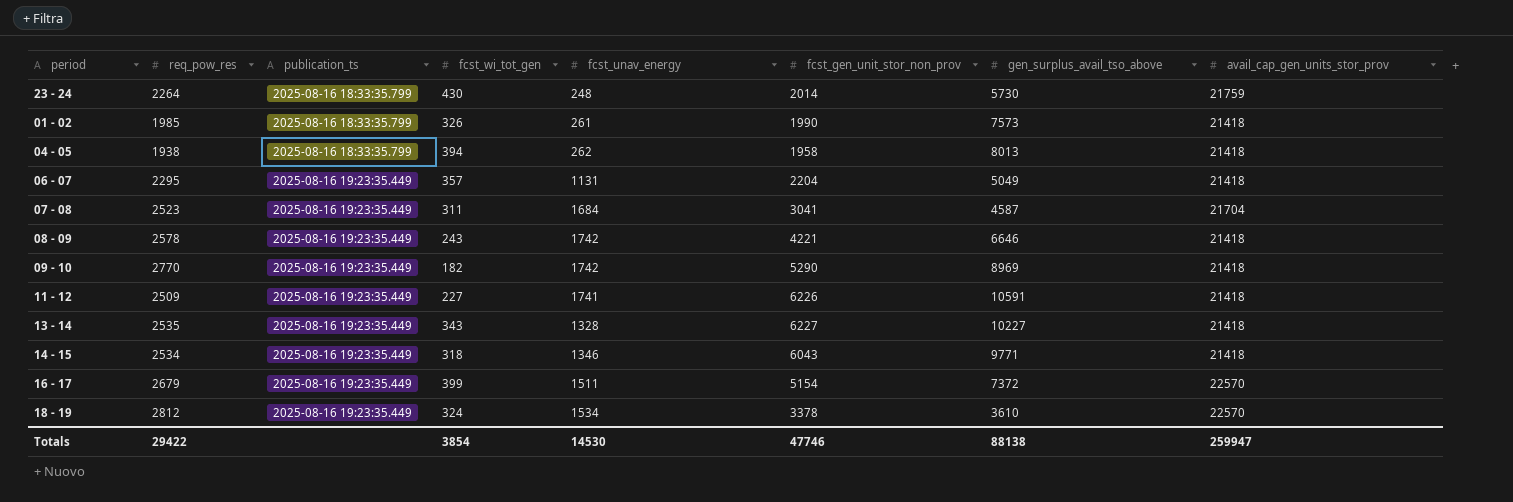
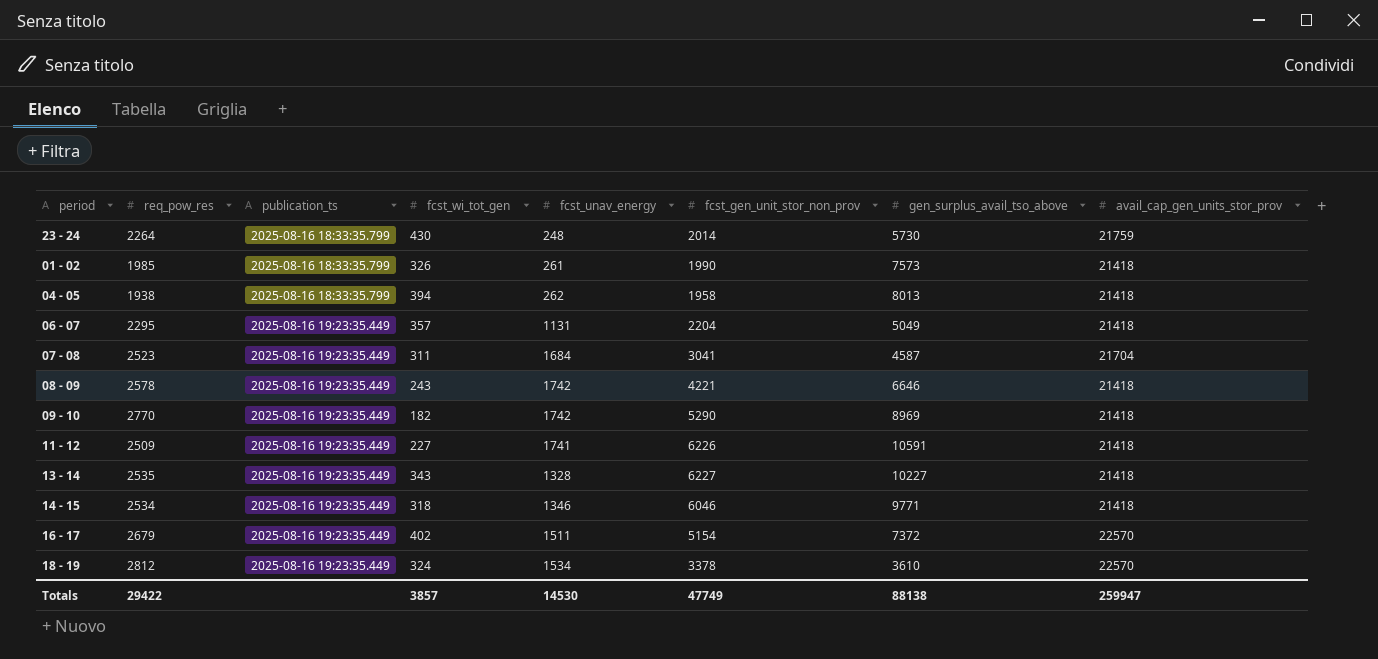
14 - 15 | fcst_gen_unit_stor_non_prov: 6043 -> 6046
16 - 17 | fcst_wi_tot_gen: 399 -> 402
Totals | fcst_wi_tot_gen: 3854 -> 3857
Totals | fcst_gen_unit_stor_non_prov: 47746 -> 47749

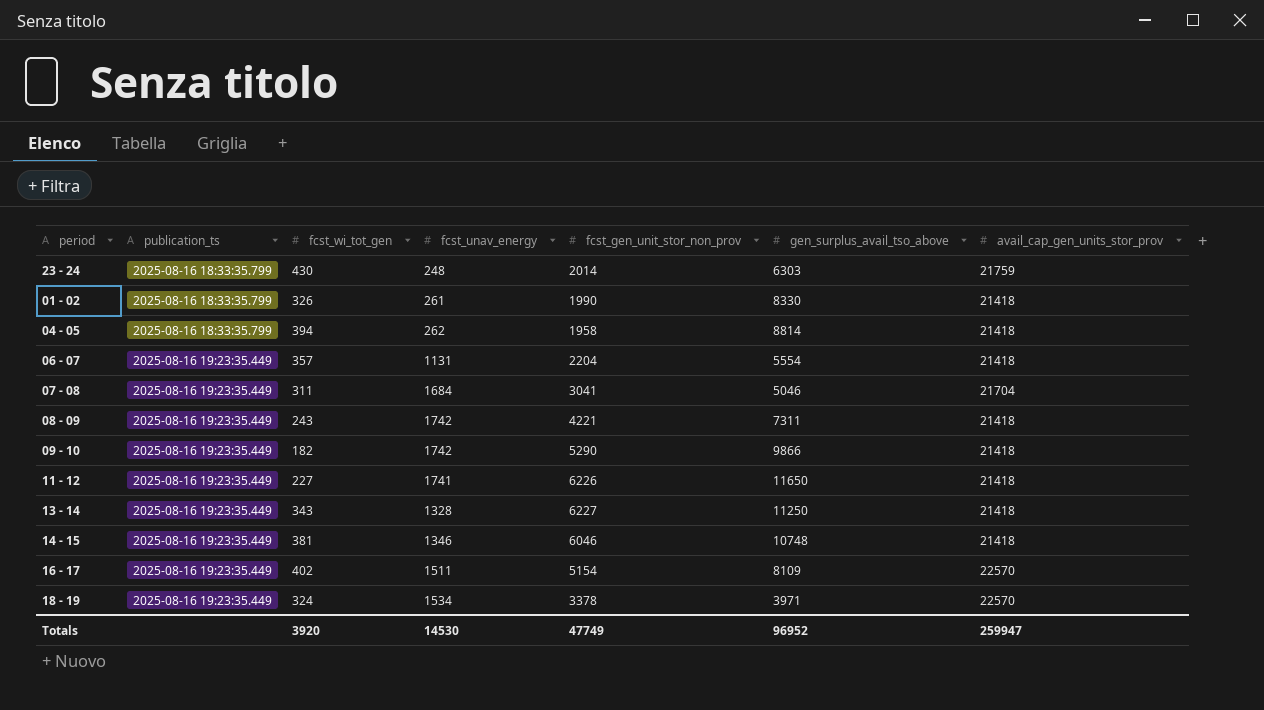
column req_pow_res | position: 2 -> none
23 - 24 | gen_surplus_avail_tso_above: 5730 -> 6303
01 - 02 | gen_surplus_avail_tso_above: 7573 -> 8330
04 - 05 | gen_surplus_avail_tso_above: 8013 -> 8814
06 - 07 | gen_surplus_avail_tso_above: 5049 -> 5554
07 - 08 | gen_surplus_avail_tso_above: 4587 -> 5046
08 - 09 | gen_surplus_avail_tso_above: 6646 -> 7311
09 - 10 | gen_surplus_avail_tso_above: 8969 -> 9866
11 - 12 | gen_surplus_avail_tso_above: 10591 -> 11650
13 - 14 | gen_surplus_avail_tso_above: 10227 -> 11250
14 - 15 | fcst_wi_tot_gen: 318 -> 381
14 - 15 | gen_surplus_avail_tso_above: 9771 -> 10748
16 - 17 | gen_surplus_avail_tso_above: 7372 -> 8109
18 - 19 | gen_surplus_avail_tso_above: 3610 -> 3971
Totals | fcst_wi_tot_gen: 3857 -> 3920
Totals | gen_surplus_avail_tso_above: 88138 -> 96952

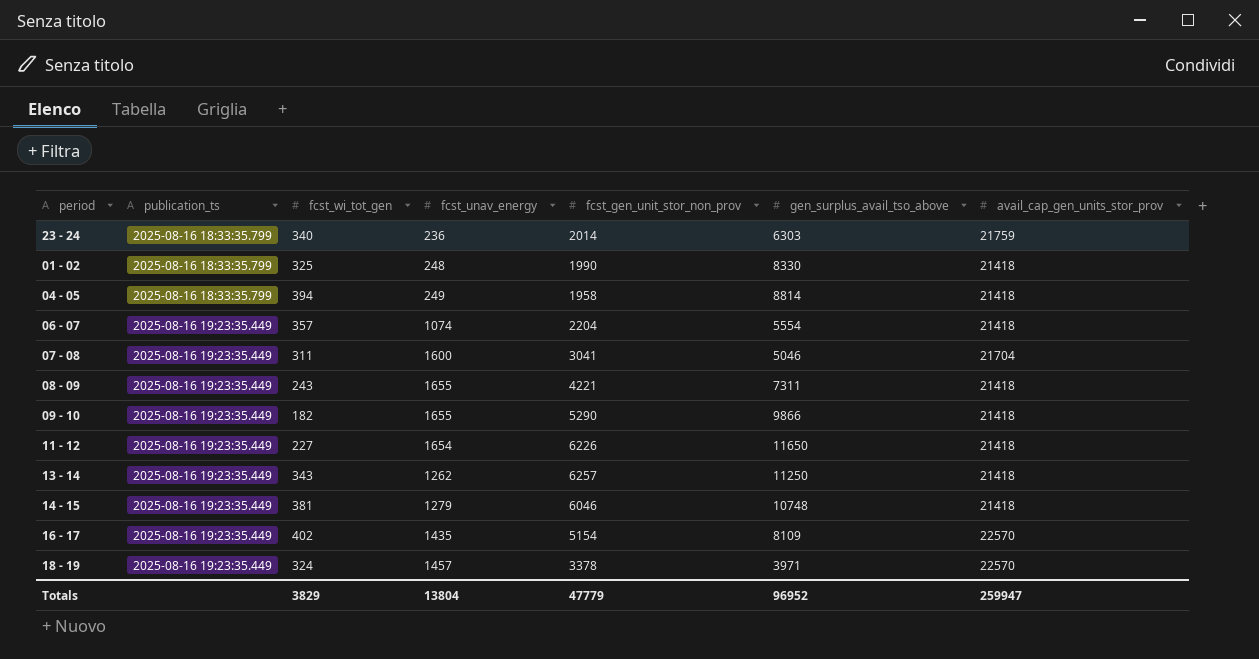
23 - 24 | fcst_wi_tot_gen: 430 -> 340
23 - 24 | fcst_unav_energy: 248 -> 236
01 - 02 | fcst_wi_tot_gen: 326 -> 325
01 - 02 | fcst_unav_energy: 261 -> 248
04 - 05 | fcst_unav_energy: 262 -> 249
06 - 07 | fcst_unav_energy: 1131 -> 1074
07 - 08 | fcst_unav_energy: 1684 -> 1600
08 - 09 | fcst_unav_energy: 1742 -> 1655
09 - 10 | fcst_unav_energy: 1742 -> 1655
11 - 12 | fcst_unav_energy: 1741 -> 1654
13 - 14 | fcst_unav_energy: 1328 -> 1262
13 - 14 | fcst_gen_unit_stor_non_prov: 6227 -> 6257
14 - 15 | fcst_unav_energy: 1346 -> 1279
16 - 17 | fcst_unav_energy: 1511 -> 1435
18 - 19 | fcst_unav_energy: 1534 -> 1457
Totals | fcst_wi_tot_gen: 3920 -> 3829
Totals | fcst_unav_energy: 14530 -> 13804
Totals | fcst_gen_unit_stor_non_prov: 47749 -> 47779

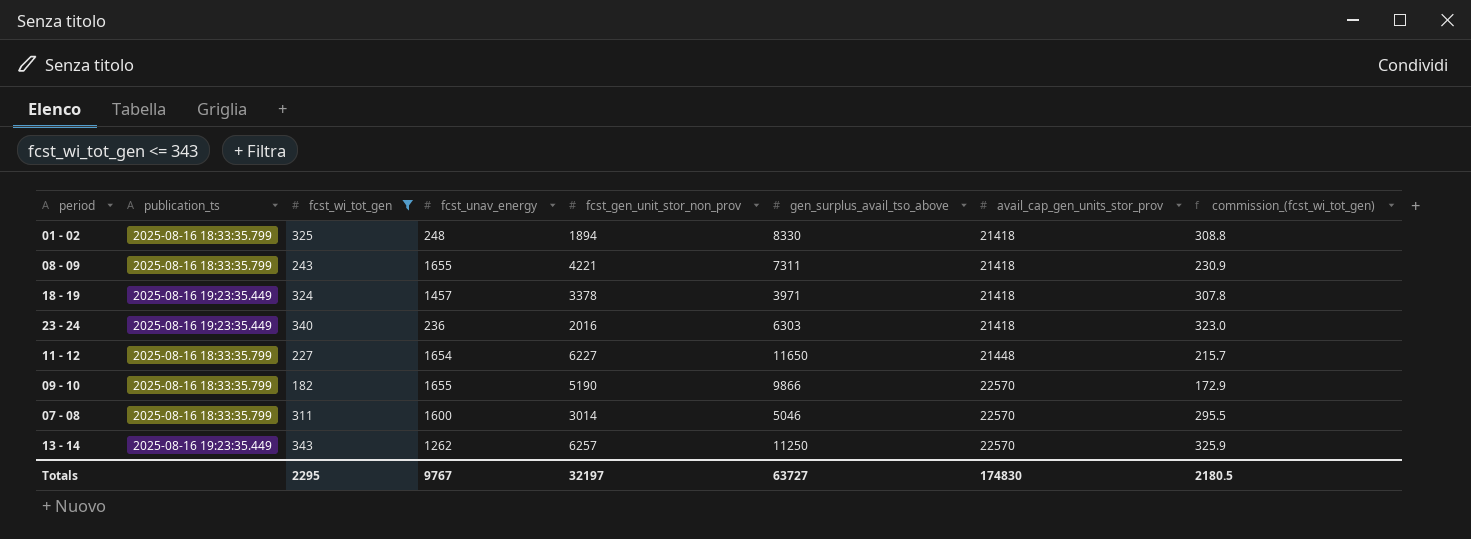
filter: none -> fcst_wi_tot_gen <= 343
row order: publication_ts ascending -> avail_cap_gen_units_stor_prov ascending
column commission_(fcst_wi_tot_gen) | formula: none -> [fcst_wi_tot_gen] * 0.95
01 - 02 | fcst_gen_unit_stor_non_prov: 1990 -> 1894
08 - 09 | publication_ts: 2025-08-16 19:23:35.449 -> 2025-08-16 18:33:35.799
18 - 19 | avail_cap_gen_units_stor_prov: 22570 -> 21418
23 - 24 | publication_ts: 2025-08-16 18:33:35.799 -> 2025-08-16 19:23:35.449
23 - 24 | fcst_gen_unit_stor_non_prov: 2014 -> 2016
23 - 24 | avail_cap_gen_units_stor_prov: 21759 -> 21418
11 - 12 | publication_ts: 2025-08-16 19:23:35.449 -> 2025-08-16 18:33:35.799
11 - 12 | fcst_gen_unit_stor_non_prov: 6226 -> 6227
11 - 12 | avail_cap_gen_units_stor_prov: 21418 -> 21448
09 - 10 | publication_ts: 2025-08-16 19:23:35.449 -> 2025-08-16 18:33:35.799
09 - 10 | fcst_gen_unit_stor_non_prov: 5290 -> 5190
09 - 10 | avail_cap_gen_units_stor_prov: 21418 -> 22570
07 - 08 | publication_ts: 2025-08-16 19:23:35.449 -> 2025-08-16 18:33:35.799
07 - 08 | fcst_gen_unit_stor_non_prov: 3041 -> 3014
07 - 08 | avail_cap_gen_units_stor_prov: 21704 -> 22570
13 - 14 | avail_cap_gen_units_stor_prov: 21418 -> 22570
Totals | fcst_wi_tot_gen: 3829 -> 2295
Totals | fcst_unav_energy: 13804 -> 9767
Totals | fcst_gen_unit_stor_non_prov: 47779 -> 32197
Totals | gen_surplus_avail_tso_above: 96952 -> 63727
Totals | avail_cap_gen_units_stor_prov: 259947 -> 174830

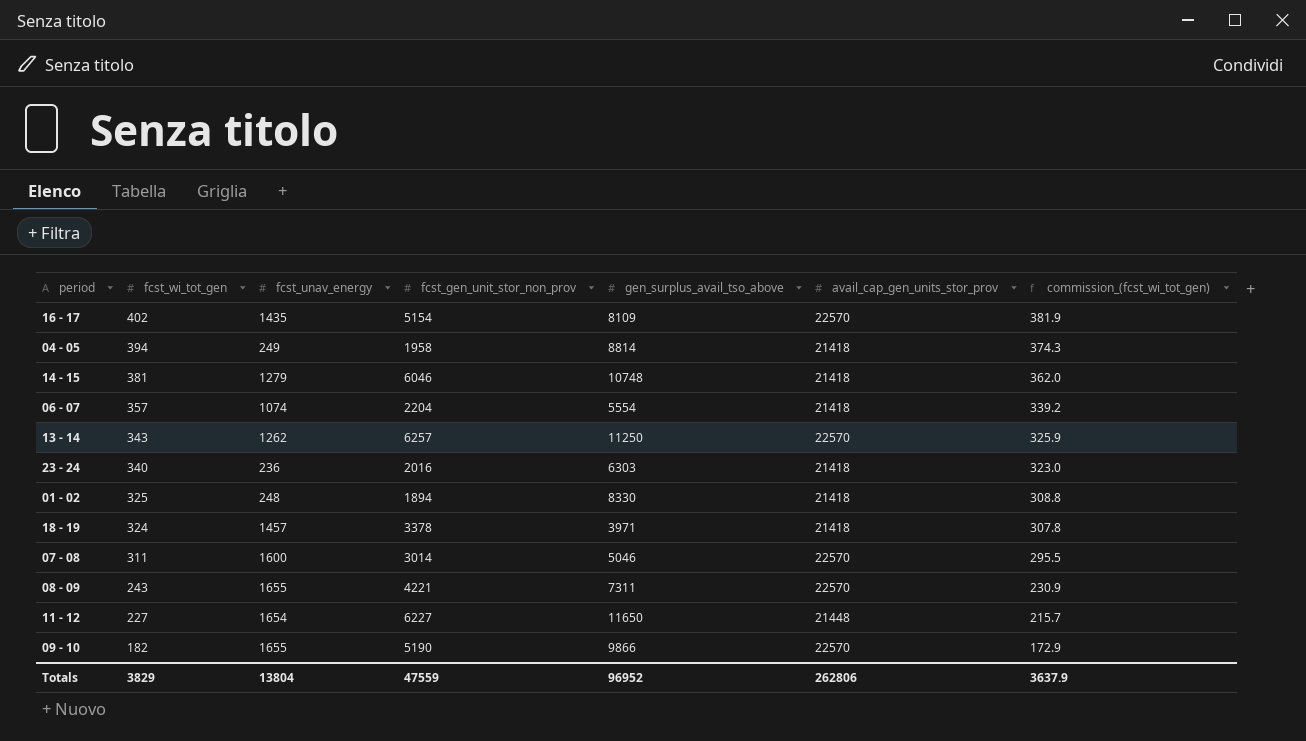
filter: fcst_wi_tot_gen <= 343 -> none
row order: avail_cap_gen_units_stor_prov ascending -> fcst_wi_tot_gen descending
column publication_ts | position: 2 -> none
08 - 09 | avail_cap_gen_units_stor_prov: 21418 -> 22570
Totals | fcst_wi_tot_gen: 2295 -> 3829
Totals | fcst_unav_energy: 9767 -> 13804
Totals | fcst_gen_unit_stor_non_prov: 32197 -> 47559
Totals | gen_surplus_avail_tso_above: 63727 -> 96952
Totals | avail_cap_gen_units_stor_prov: 174830 -> 262806
Totals | commission_(fcst_wi_tot_gen): 2180.5 -> 3637.9

